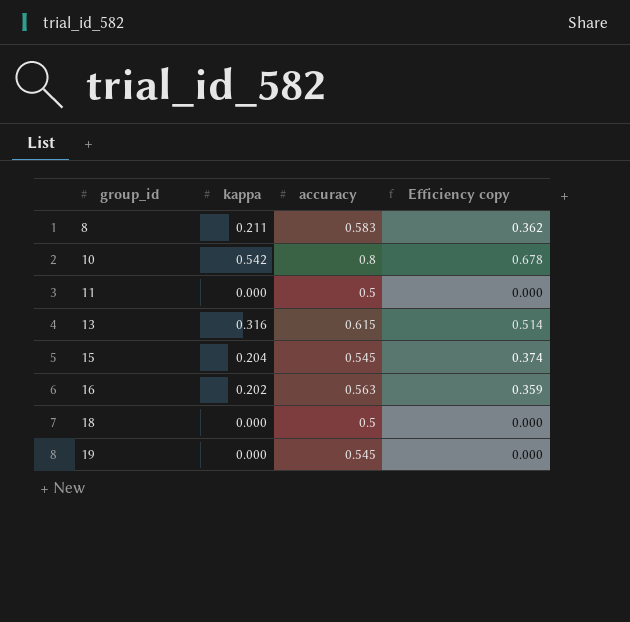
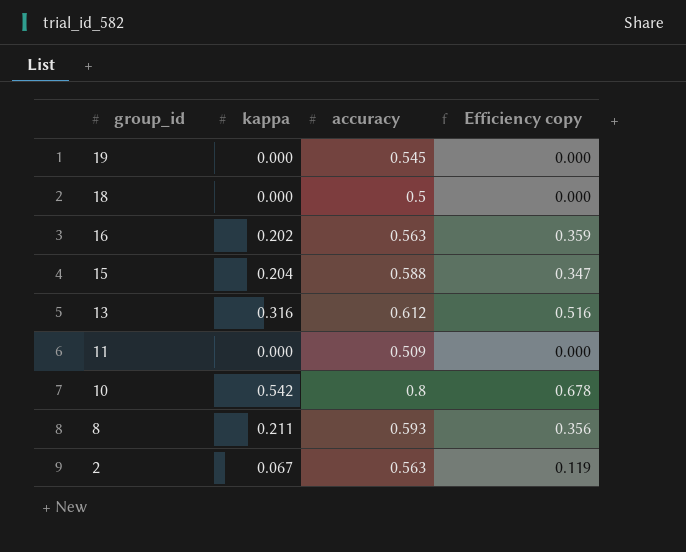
row order: group_id ascending -> group_id descending
15 | accuracy: 0.545 -> 0.588
15 | Efficiency copy: 0.374 -> 0.347
13 | accuracy: 0.615 -> 0.612
13 | Efficiency copy: 0.514 -> 0.516
11 | accuracy: 0.5 -> 0.509
8 | accuracy: 0.583 -> 0.593
8 | Efficiency copy: 0.362 -> 0.356
row 2: none -> 0.067 | 0.563 | 0.119

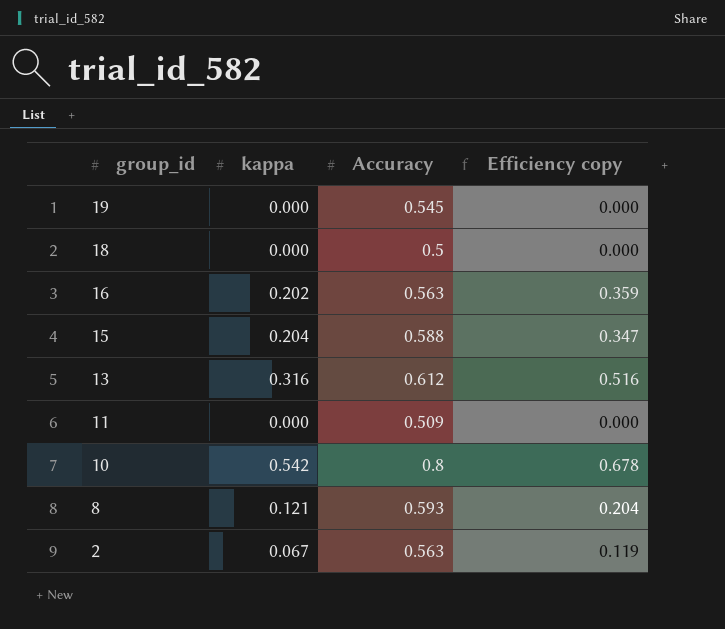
column name: accuracy -> Accuracy
8 | kappa: 0.211 -> 0.121
8 | Efficiency copy: 0.356 -> 0.204

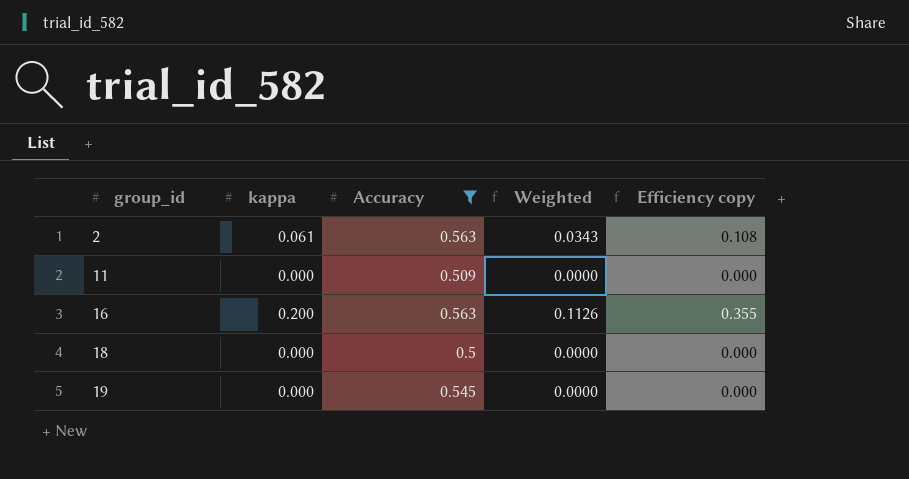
filter: none -> Accuracy <= 0.563
row order: group_id descending -> group_id ascending
column Weighted | formula: none -> [kappa] * [Accuracy]
2 | kappa: 0.067 -> 0.061
2 | Efficiency copy: 0.119 -> 0.108
16 | kappa: 0.202 -> 0.200
16 | Efficiency copy: 0.359 -> 0.355

